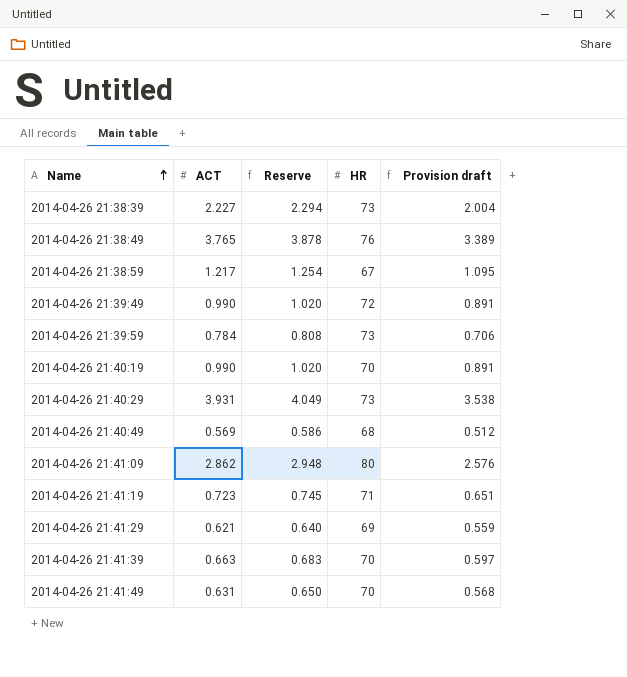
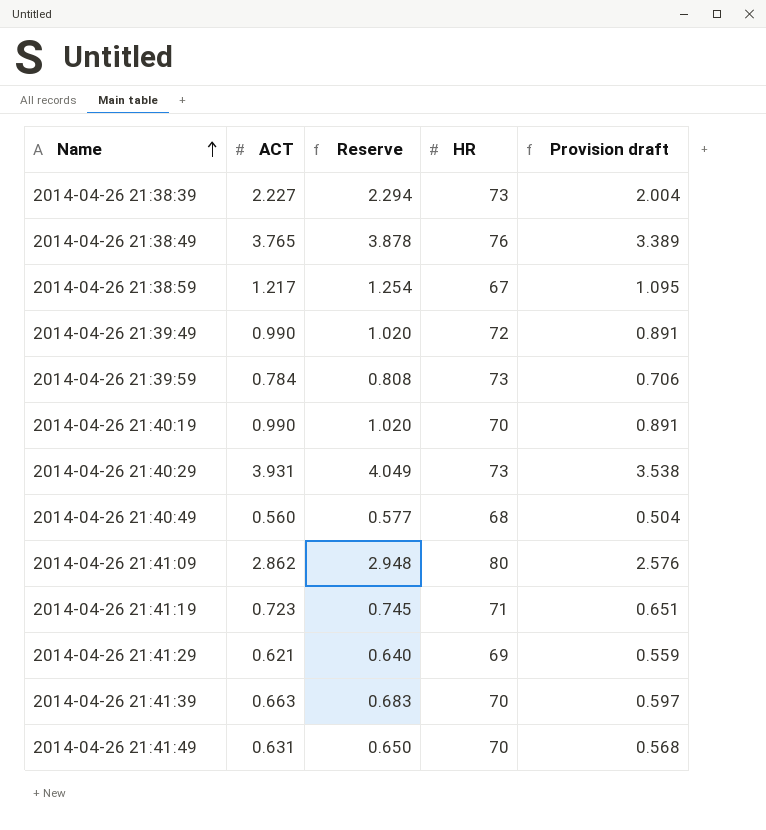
2014-04-26 21:40:49 | ACT: 0.569 -> 0.560
2014-04-26 21:40:49 | Reserve: 0.586 -> 0.577
2014-04-26 21:40:49 | Provision draft: 0.512 -> 0.504

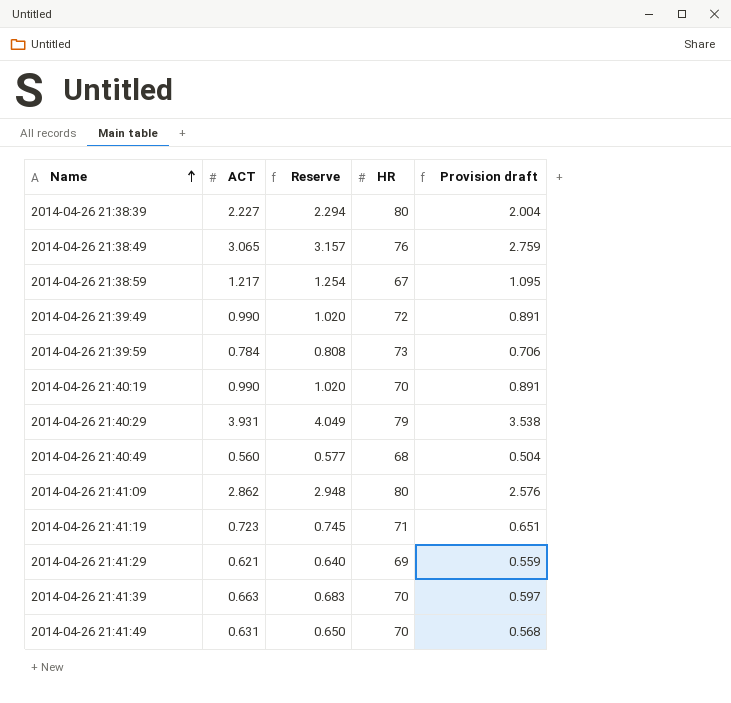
2014-04-26 21:38:39 | HR: 73 -> 80
2014-04-26 21:38:49 | ACT: 3.765 -> 3.065
2014-04-26 21:38:49 | Reserve: 3.878 -> 3.157
2014-04-26 21:38:49 | Provision draft: 3.389 -> 2.759
2014-04-26 21:40:29 | HR: 73 -> 79

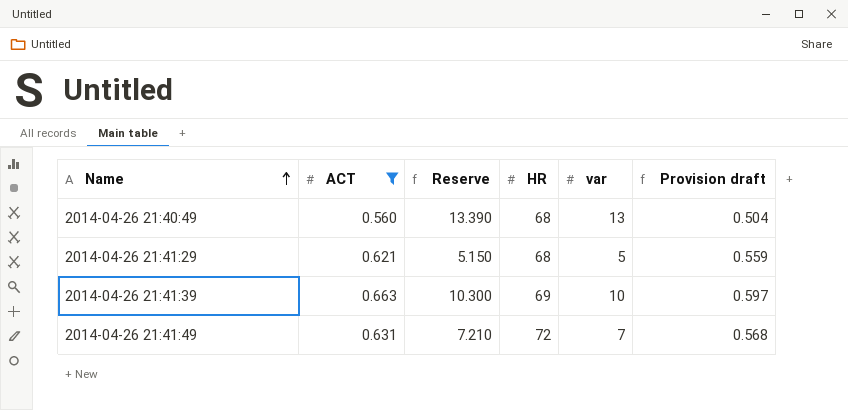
filter: none -> ACT <= 0.663
column Reserve | formula: [ACT] * 1.03 -> [var] * 1.03
column var | position: none -> 5
2014-04-26 21:41:29 | HR: 69 -> 68
2014-04-26 21:41:39 | HR: 70 -> 69
2014-04-26 21:41:49 | HR: 70 -> 72

